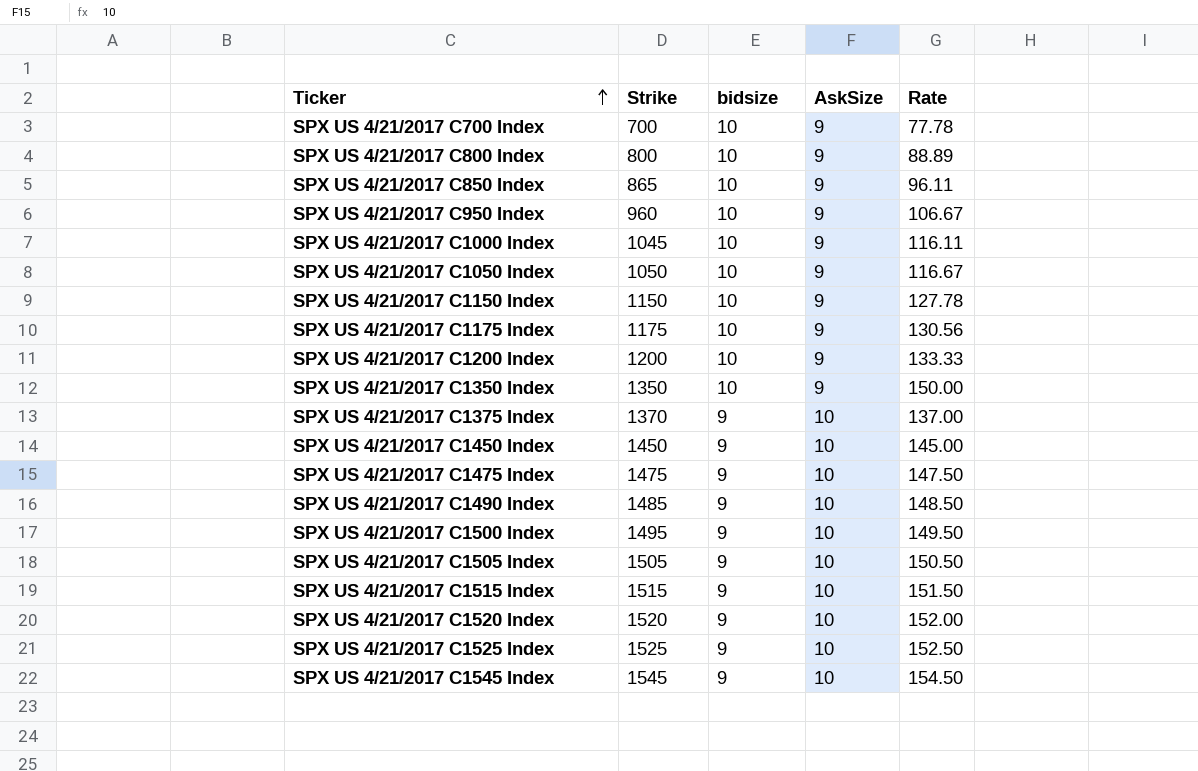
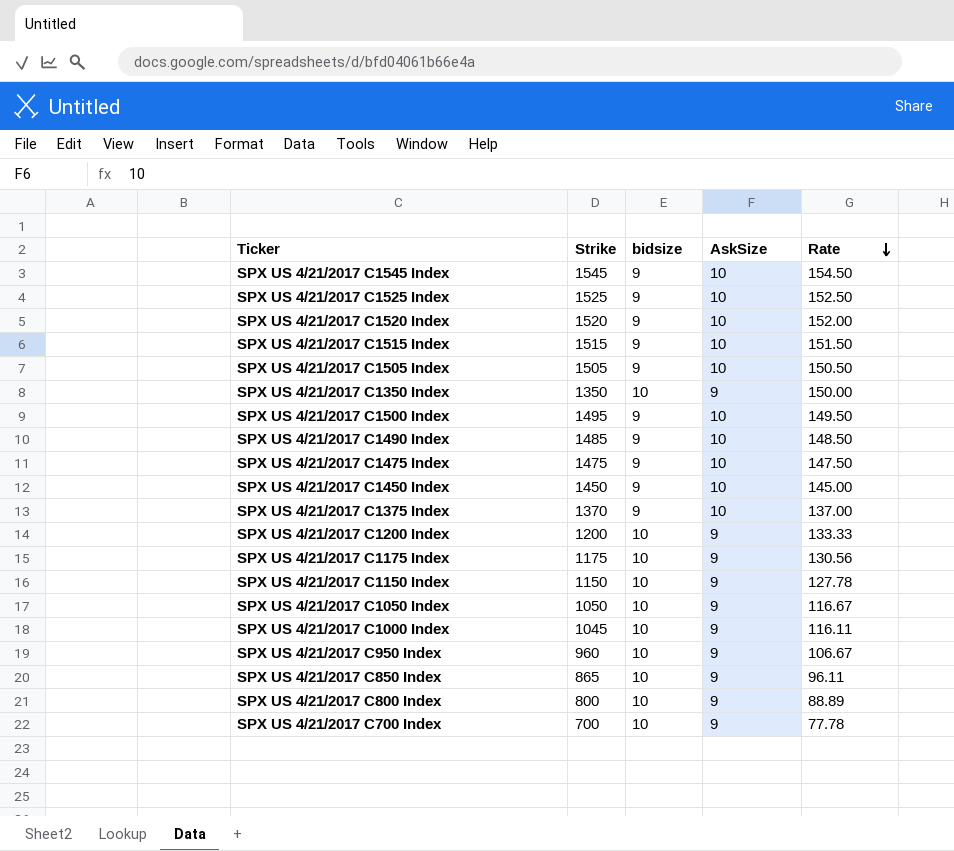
row order: Ticker ascending -> Rate descending

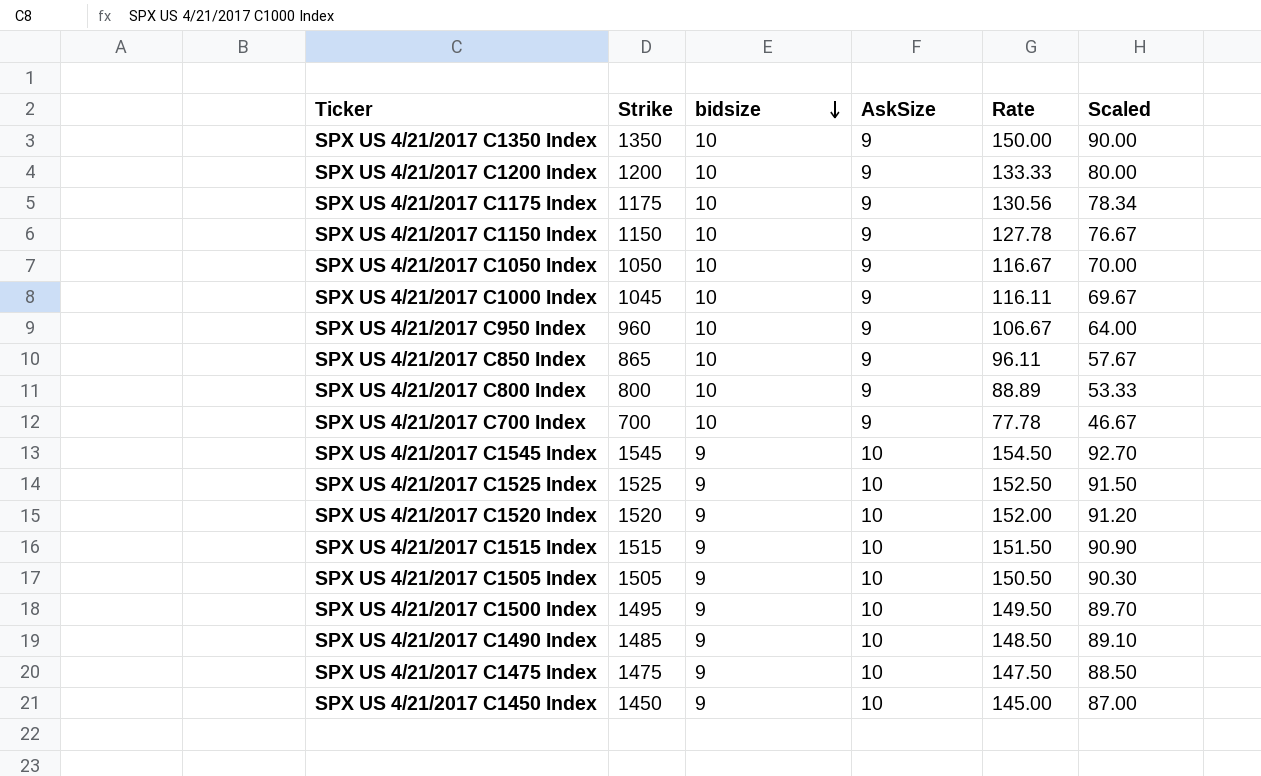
row order: Rate descending -> bidsize descending
column Scaled | formula: none -> [Rate] * 0.6
row SPX US 4/21/2017 C1375 Index: 1370 | 9 | 10 | 137.00 -> none

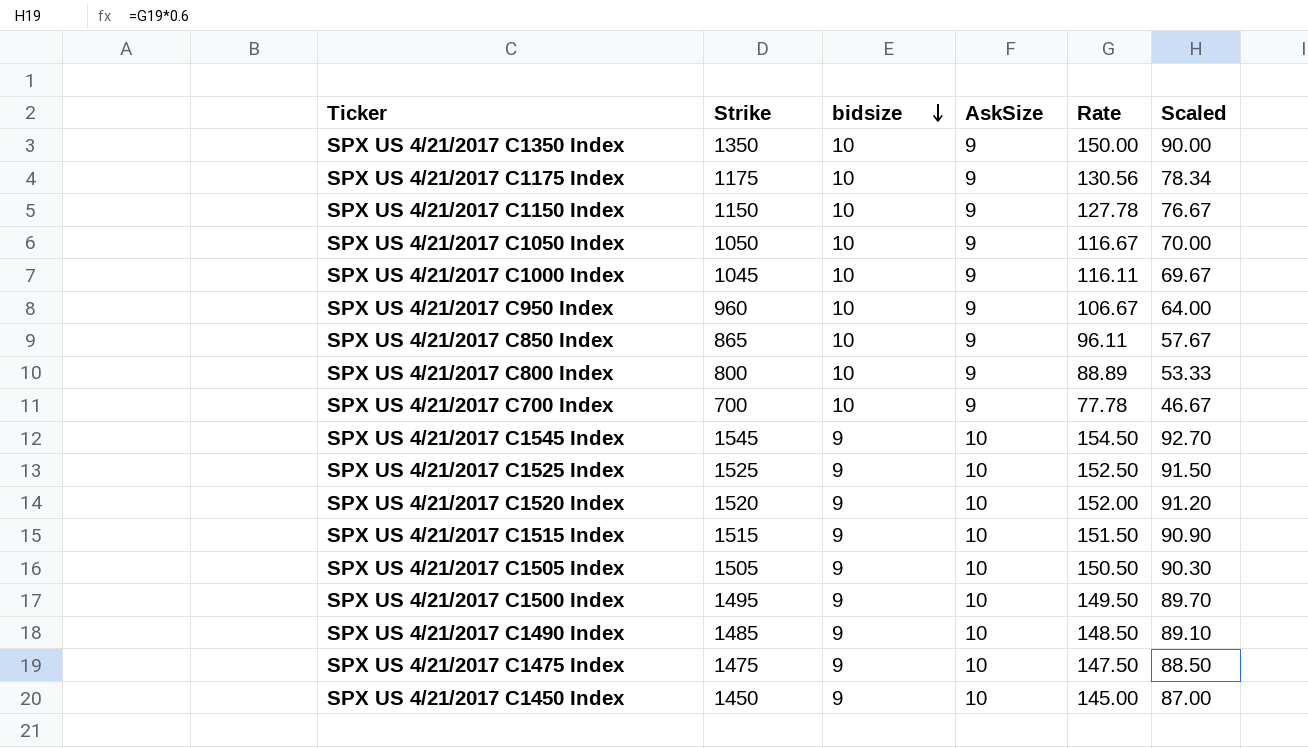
row SPX US 4/21/2017 C1200 Index: 1200 | 10 | 9 | 133.33 | 80.00 -> none

